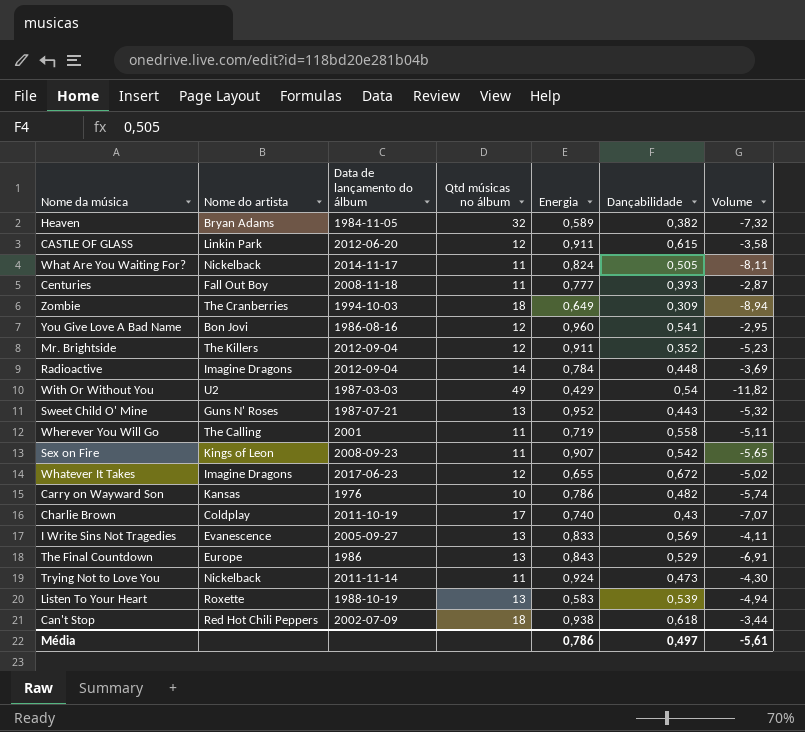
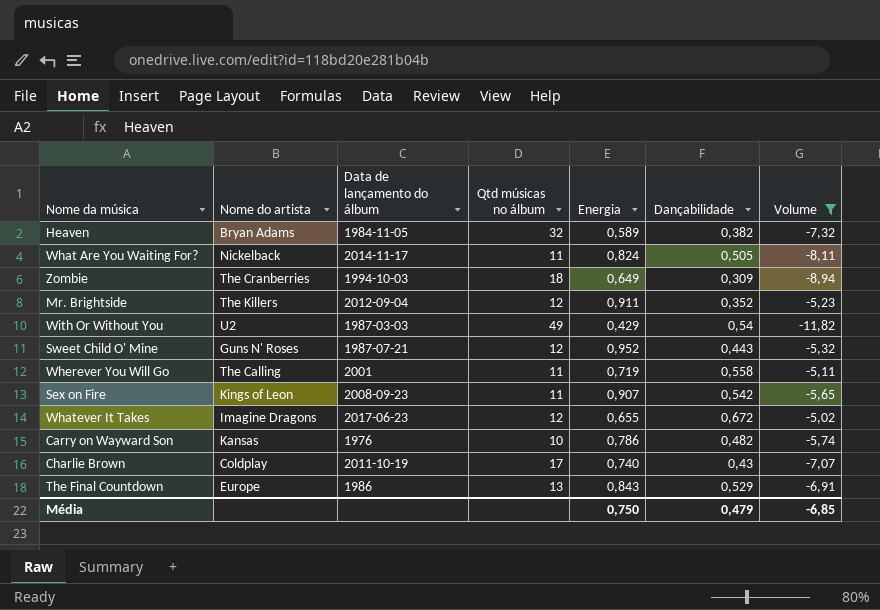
filter: none -> Volume <= -5,02
Sweet Child O' Mine | Qtd músicas no álbum: 13 -> 12
Média | Energia: 0,786 -> 0,750
Média | Dançabilidade: 0,497 -> 0,479
Média | Volume: -5,61 -> -6,85

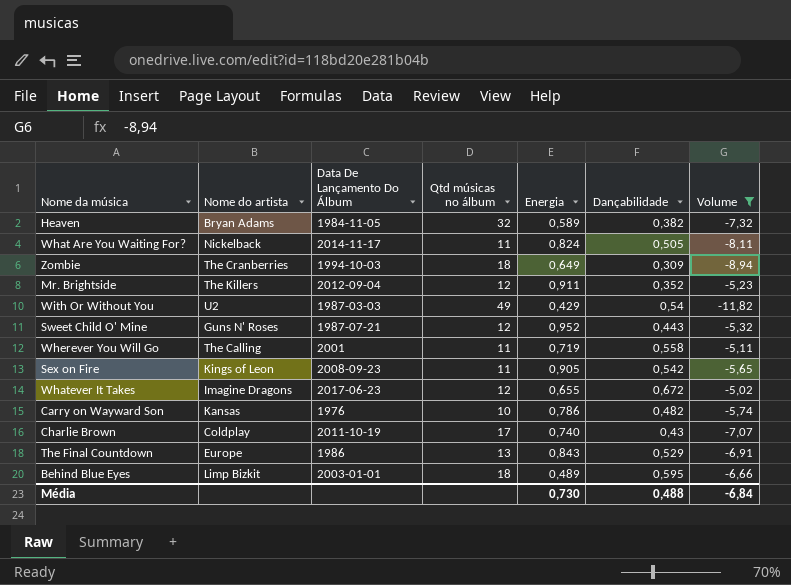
column name: Data de lançamento do álbum -> Data De Lançamento Do Álbum
Sex on Fire | Energia: 0,907 -> 0,905
row Behind Blue Eyes: none -> Limp Bizkit | 2003-01-01 | 18 | 0,489 | 0,595 | -6,66
Média | Energia: 0,750 -> 0,730
Média | Dançabilidade: 0,479 -> 0,488
Média | Volume: -6,85 -> -6,84

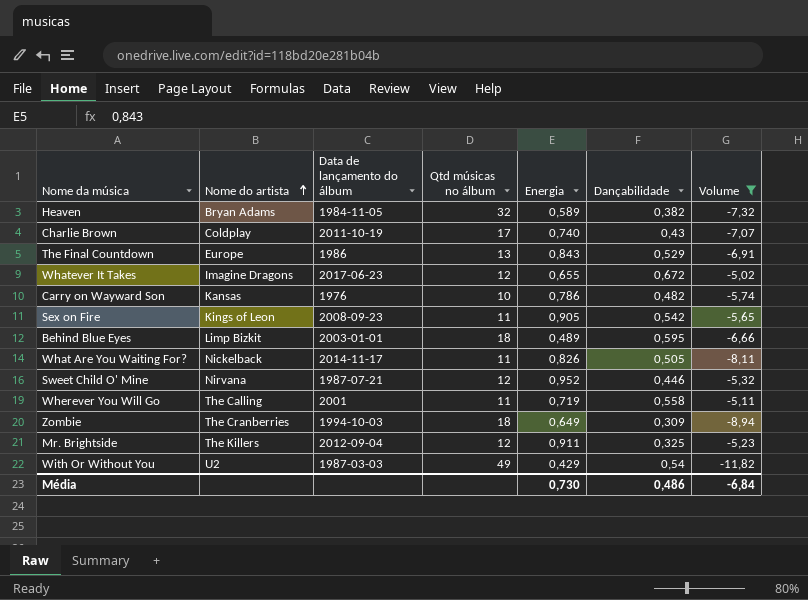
row order: none -> Nome do artista ascending
column name: Data De Lançamento Do Álbum -> Data de lançamento do álbum
What Are You Waiting For? | Energia: 0,824 -> 0,826
Sweet Child O' Mine | Nome do artista: Guns N' Roses -> Nirvana
Sweet Child O' Mine | Dançabilidade: 0,443 -> 0,446
Mr. Brightside | Dançabilidade: 0,352 -> 0,325
Média | Dançabilidade: 0,488 -> 0,486

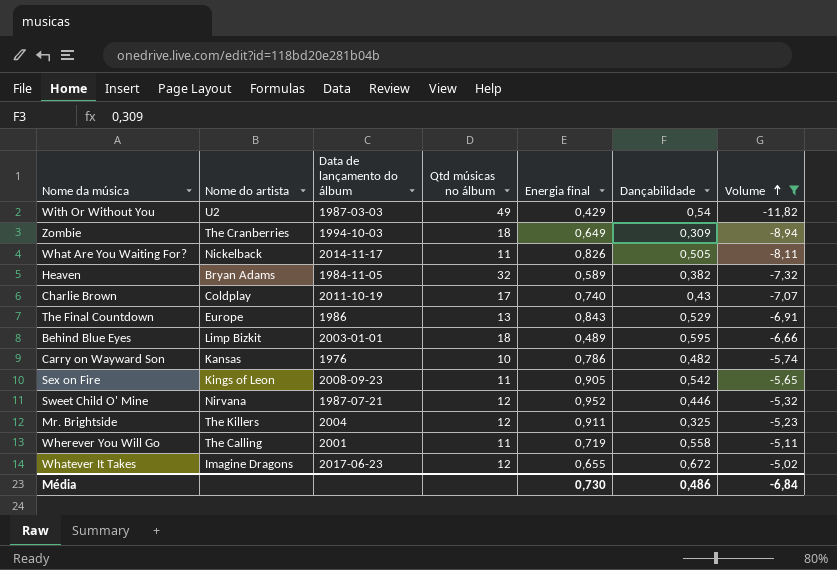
row order: Nome do artista ascending -> Volume ascending
column name: Energia -> Energia final
Mr. Brightside | Data de lançamento do álbum: 2012-09-04 -> 2004

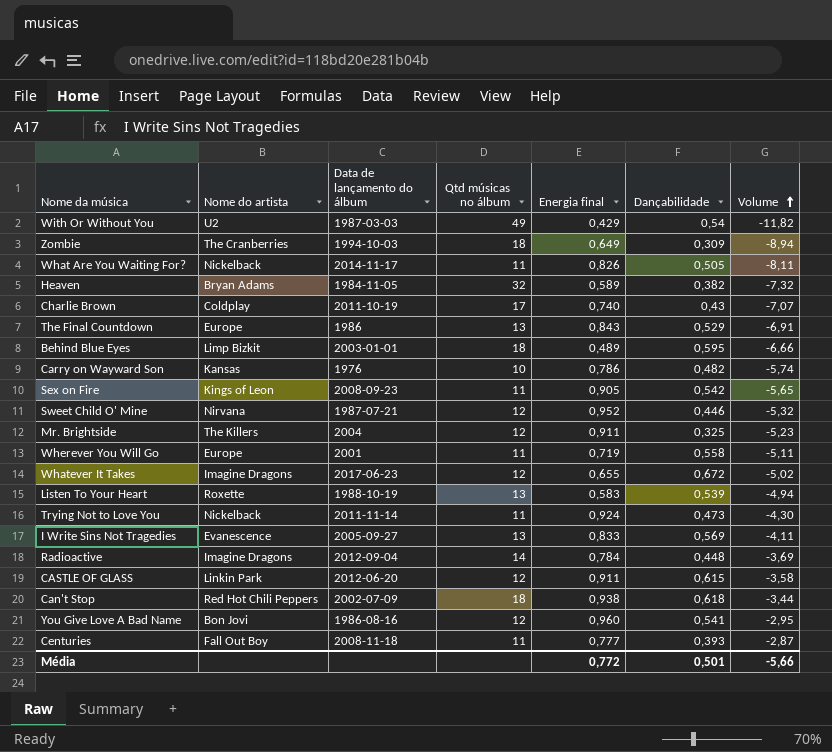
filter: Volume <= -5,02 -> none
Wherever You Will Go | Nome do artista: The Calling -> Europe
Média | Energia final: 0,730 -> 0,772
Média | Dançabilidade: 0,486 -> 0,501
Média | Volume: -6,84 -> -5,66

